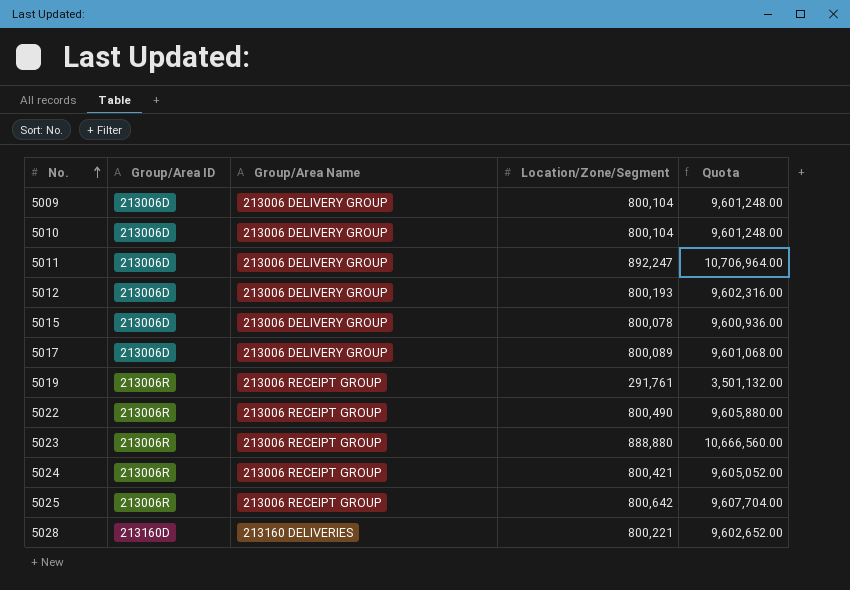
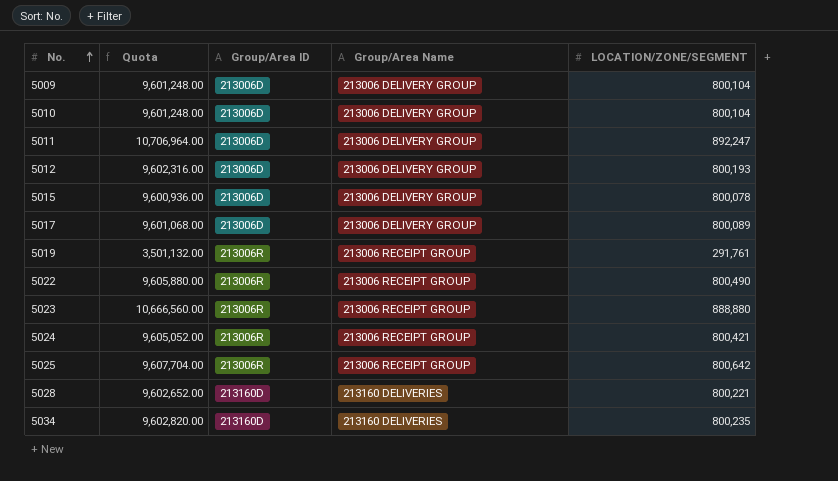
column Quota | position: 5 -> 2
column name: Location/Zone/Segment -> LOCATION/ZONE/SEGMENT
row 5034: none -> 9,602,820.00 | 213160D | 213160 DELIVERIES | 800,235

